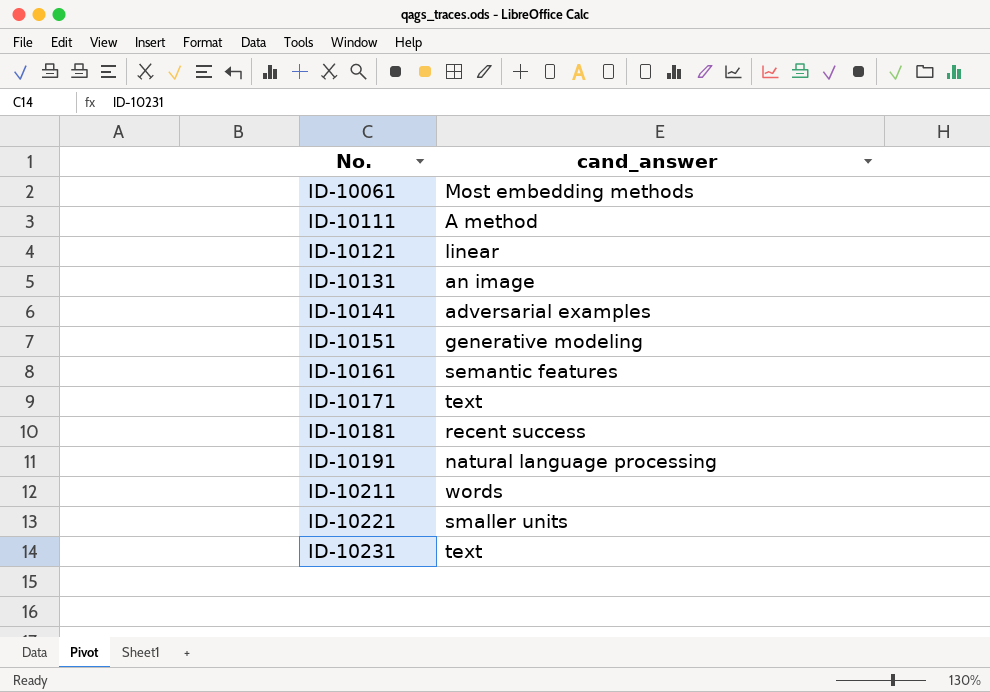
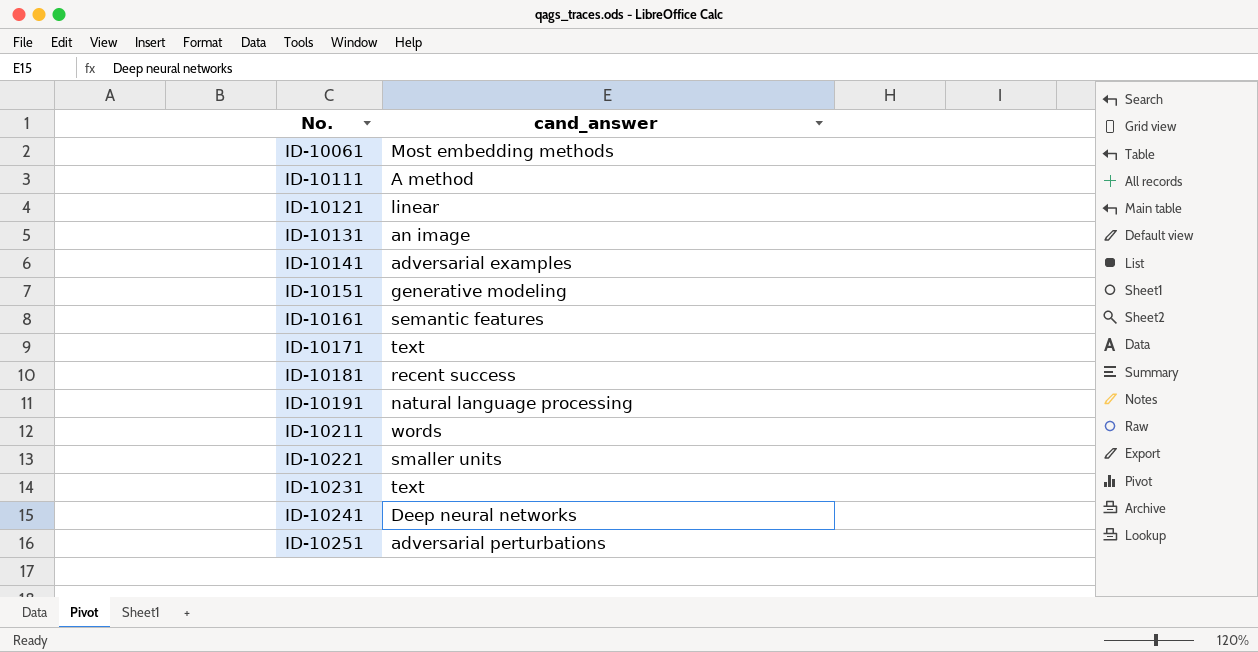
row ID-10241: none -> Deep neural networks
row ID-10251: none -> adversarial perturbations

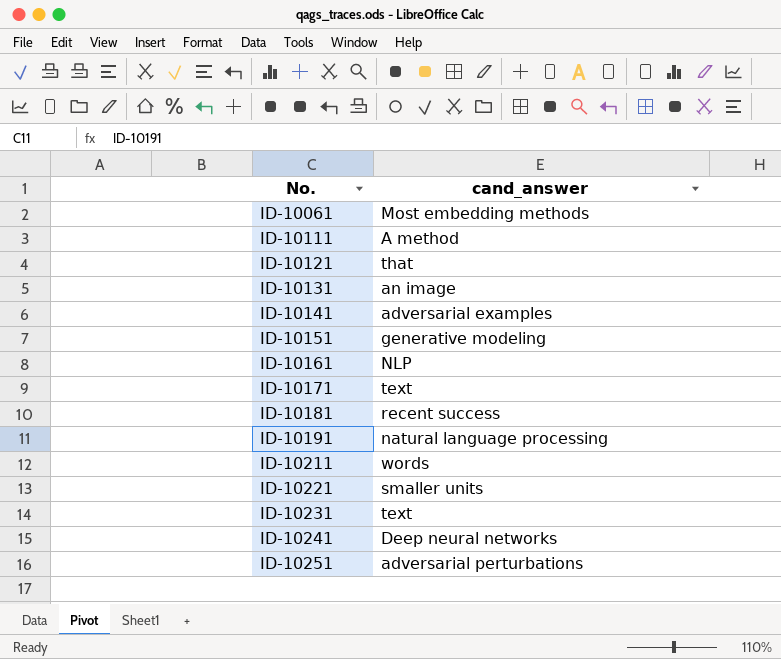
ID-10121 | cand_answer: linear -> that
ID-10161 | cand_answer: semantic features -> NLP

